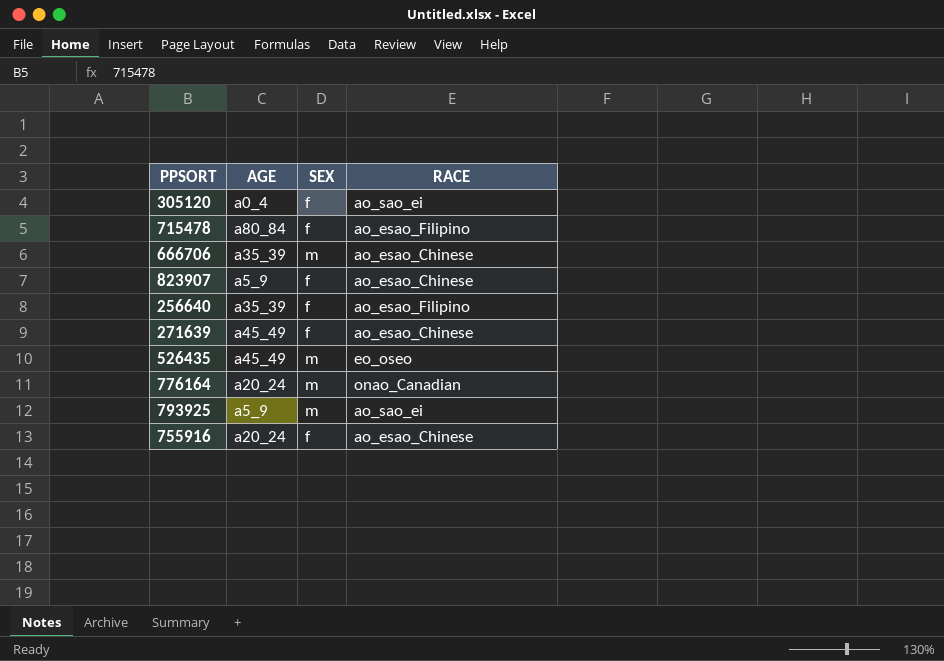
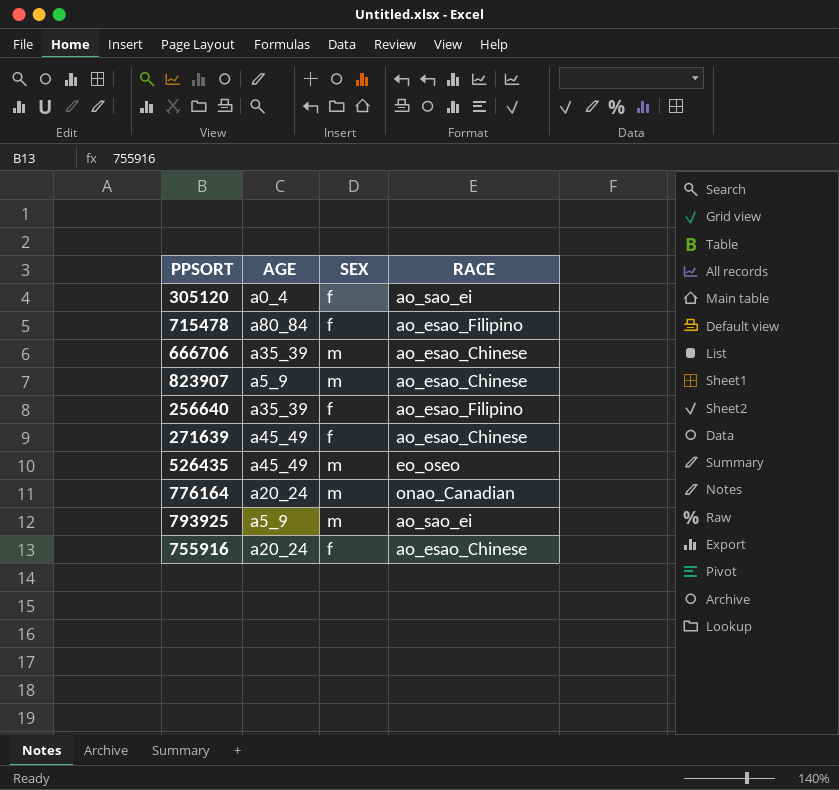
823907 | SEX: f -> m

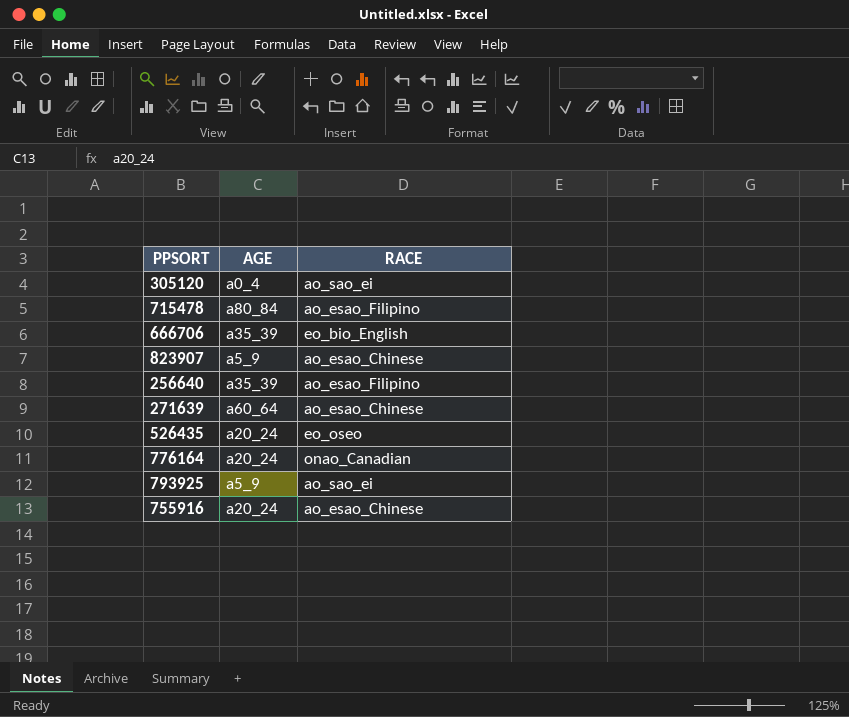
column SEX | position: 3 -> none
666706 | RACE: ao_esao_Chinese -> eo_bio_English
271639 | AGE: a45_49 -> a60_64
526435 | AGE: a45_49 -> a20_24

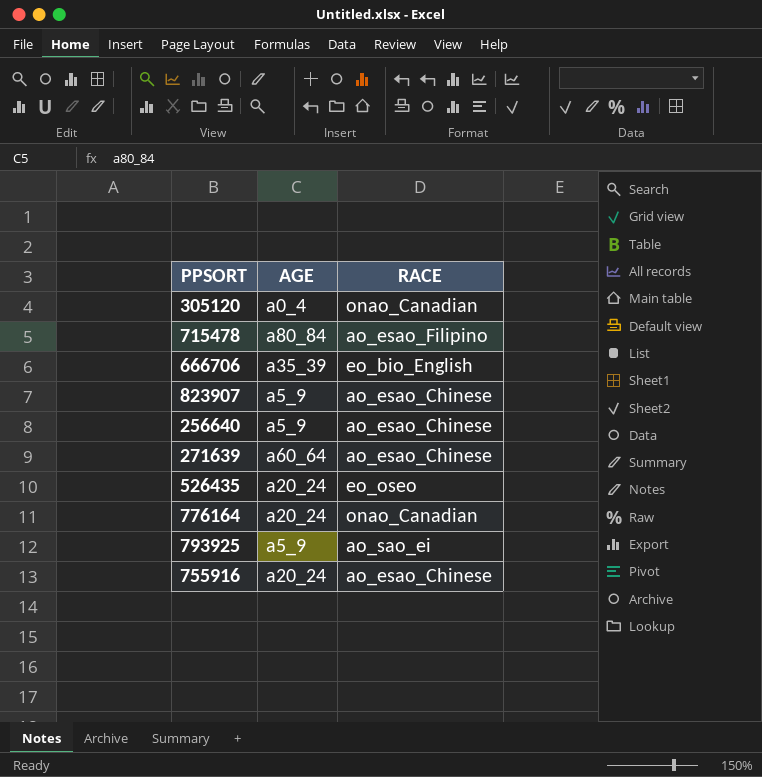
305120 | RACE: ao_sao_ei -> onao_Canadian
256640 | AGE: a35_39 -> a5_9
256640 | RACE: ao_esao_Filipino -> ao_esao_Chinese

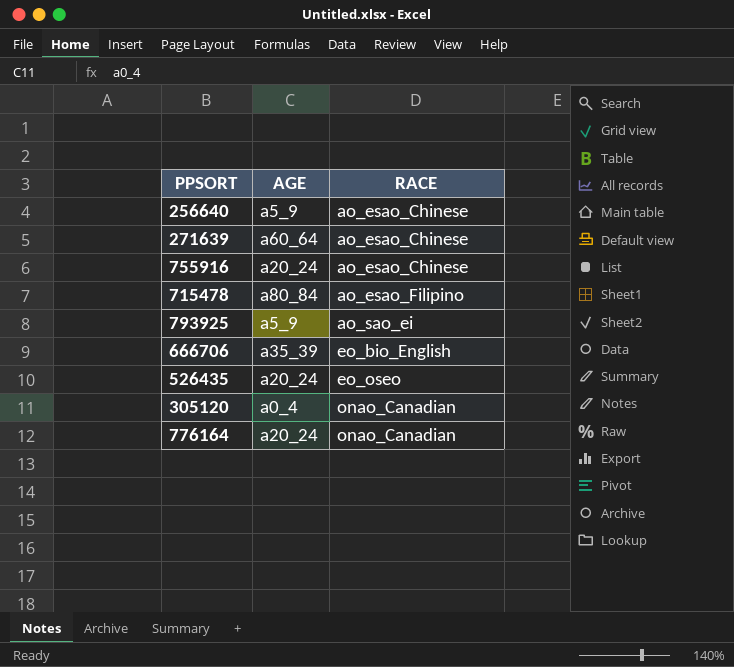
row order: none -> RACE ascending
row 823907: a5_9 | ao_esao_Chinese -> none

